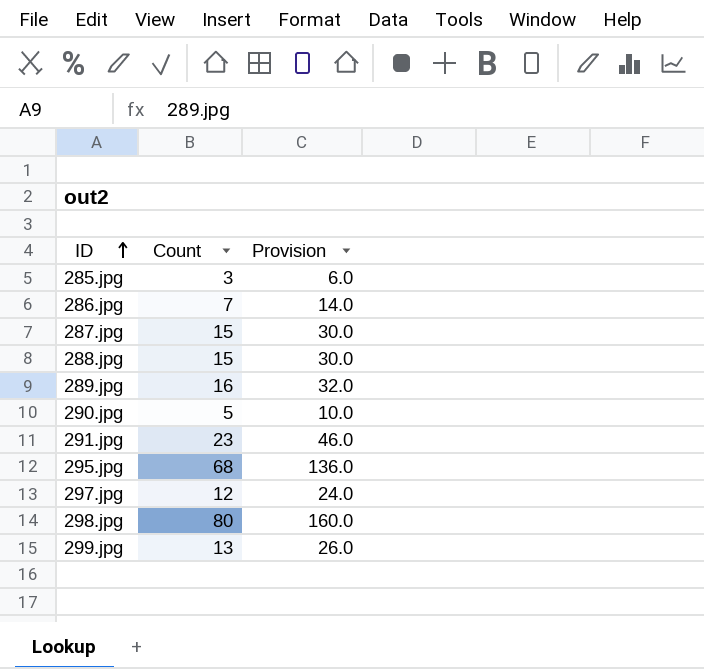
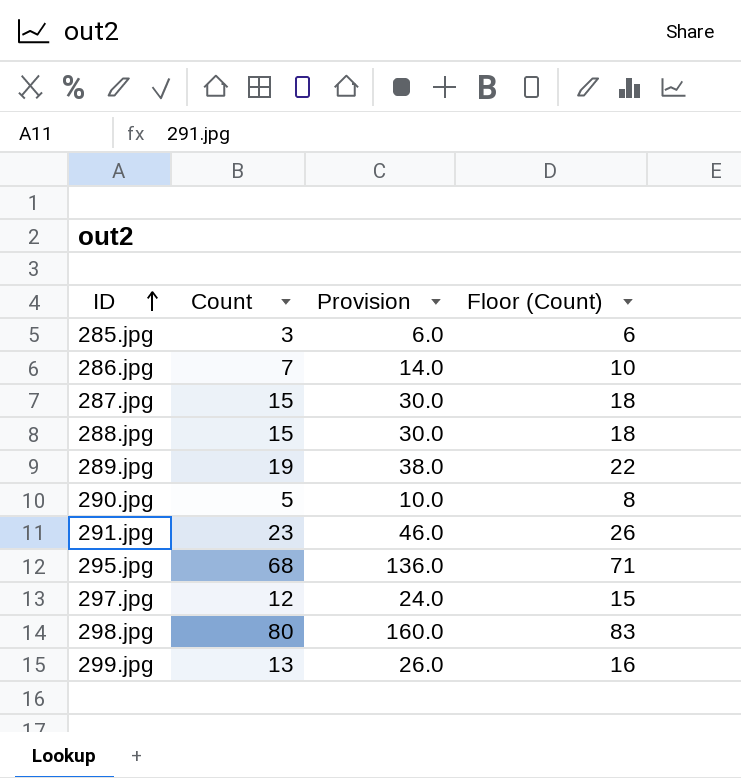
column Floor (Count) | formula: none -> [Count] + 3
289.jpg | Count: 16 -> 19
289.jpg | Provision: 32.0 -> 38.0

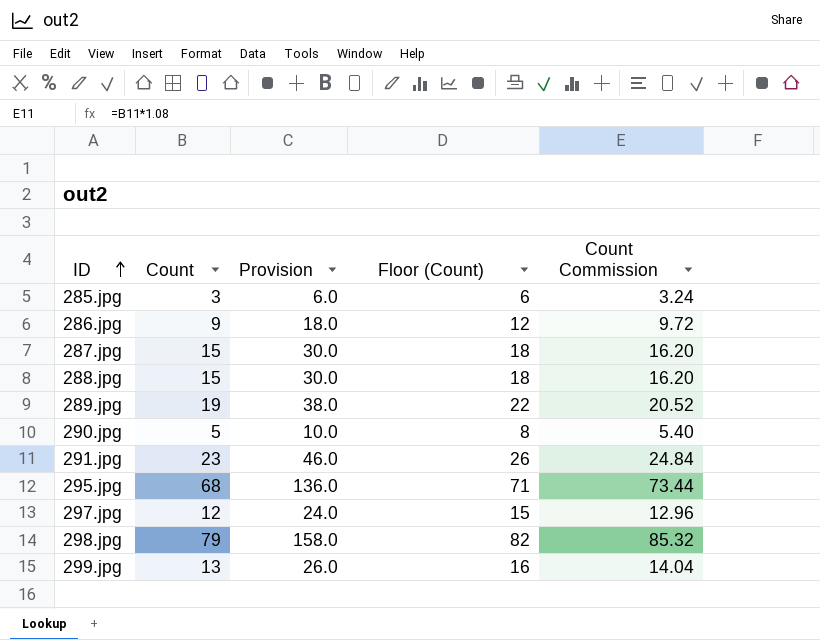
column Count Commission | formula: none -> [Count] * 1.08
286.jpg | Count: 7 -> 9
286.jpg | Provision: 14.0 -> 18.0
286.jpg | Floor (Count): 10 -> 12
298.jpg | Count: 80 -> 79
298.jpg | Provision: 160.0 -> 158.0
298.jpg | Floor (Count): 83 -> 82

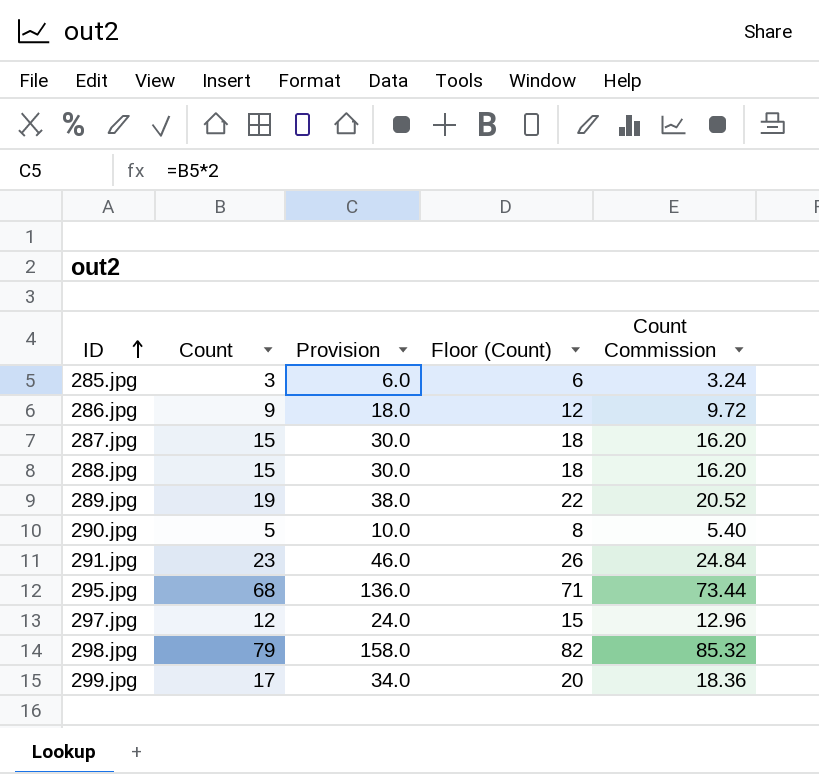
299.jpg | Count: 13 -> 17
299.jpg | Provision: 26.0 -> 34.0
299.jpg | Floor (Count): 16 -> 20
299.jpg | Count Commission: 14.04 -> 18.36

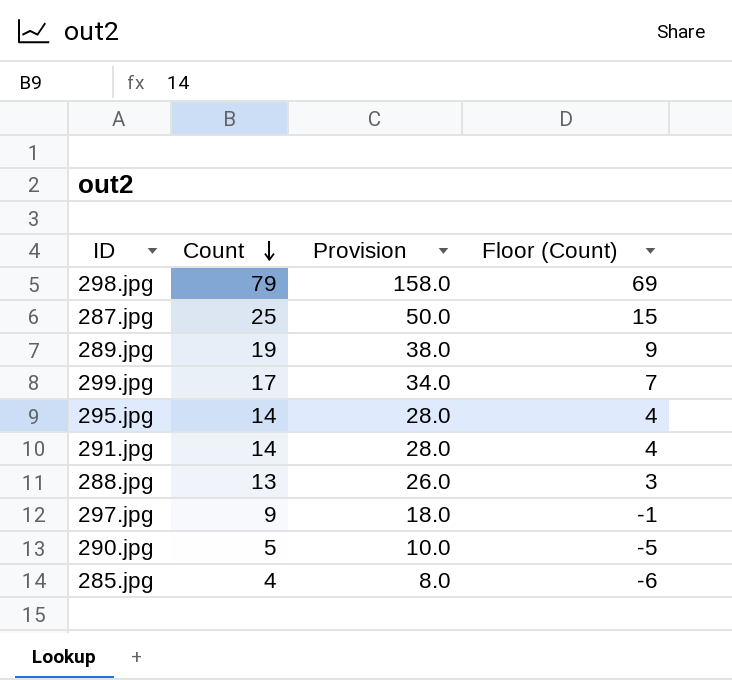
row order: ID ascending -> Count descending
column Count Commission | formula: [Count] * 1.08 -> none
column Floor (Count) | formula: [Count] + 3 -> [Count] - 10
row 286.jpg: 9 | 18.0 | 12 | 9.72 -> none
287.jpg | Count: 15 -> 25
287.jpg | Provision: 30.0 -> 50.0
295.jpg | Count: 68 -> 14
295.jpg | Provision: 136.0 -> 28.0
291.jpg | Count: 23 -> 14
291.jpg | Provision: 46.0 -> 28.0
288.jpg | Count: 15 -> 13
288.jpg | Provision: 30.0 -> 26.0
297.jpg | Count: 12 -> 9
297.jpg | Provision: 24.0 -> 18.0
285.jpg | Count: 3 -> 4
285.jpg | Provision: 6.0 -> 8.0

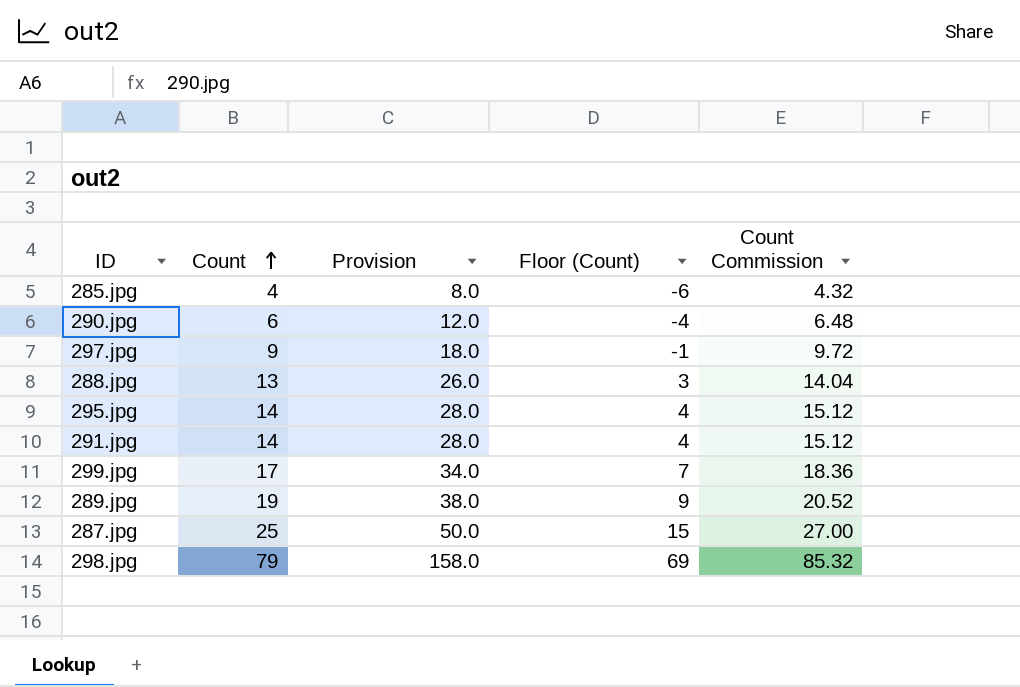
row order: Count descending -> Count ascending
column Count Commission | formula: none -> [Count] * 1.08
290.jpg | Count: 5 -> 6
290.jpg | Provision: 10.0 -> 12.0
290.jpg | Floor (Count): -5 -> -4

